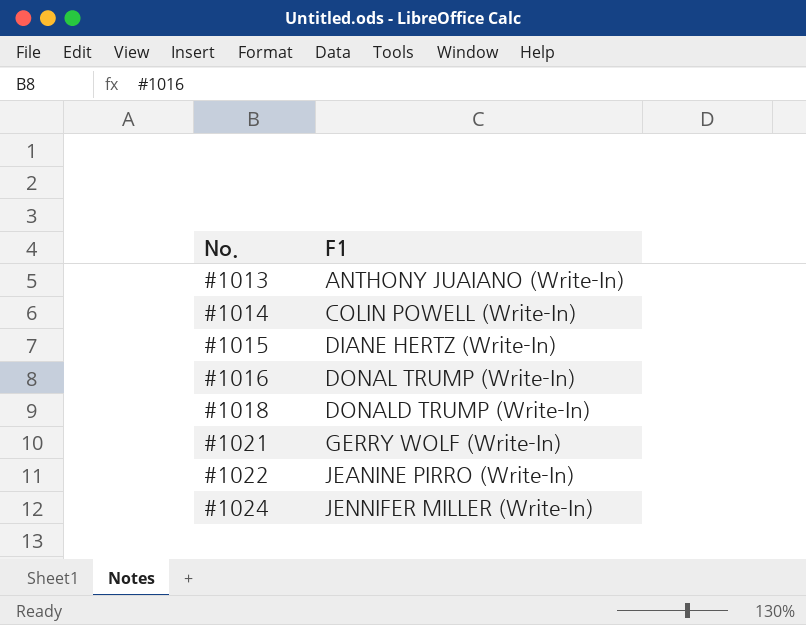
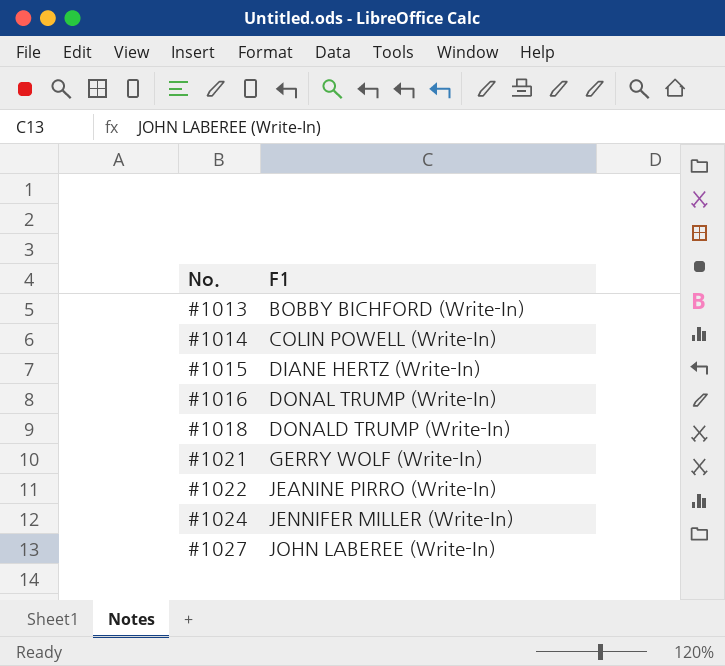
#1013 | F1: ANTHONY JUAIANO (Write-In) -> BOBBY BICHFORD (Write-In)
row #1027: none -> JOHN LABEREE (Write-In)

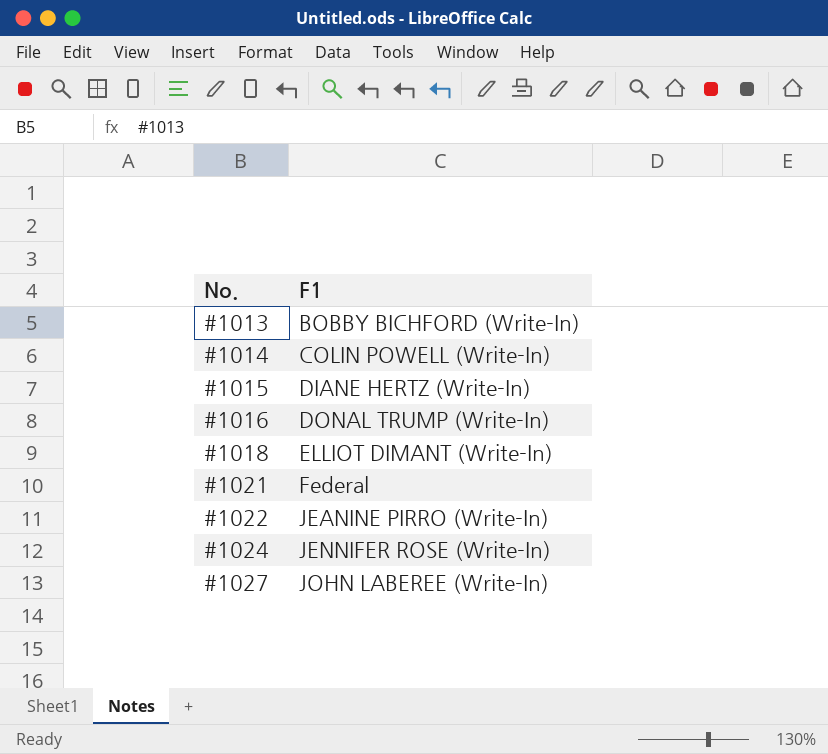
#1018 | F1: DONALD TRUMP (Write-In) -> ELLIOT DIMANT (Write-In)
#1021 | F1: GERRY WOLF (Write-In) -> Federal
#1024 | F1: JENNIFER MILLER (Write-In) -> JENNIFER ROSE (Write-In)

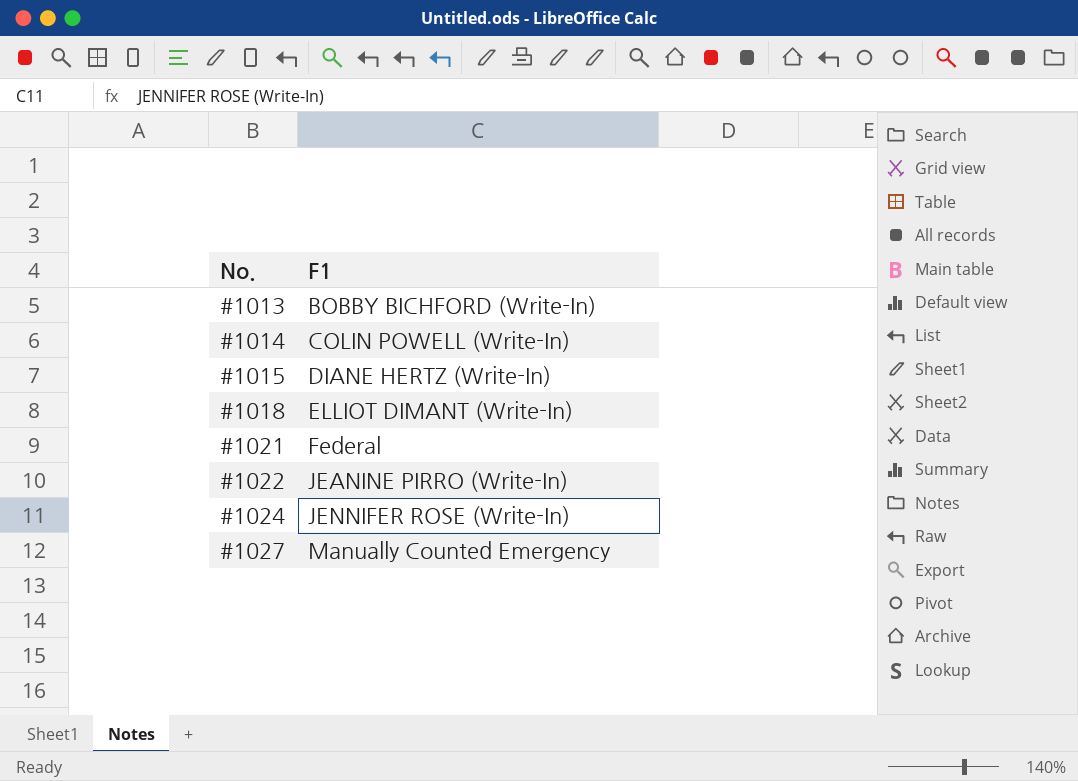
row #1016: DONAL TRUMP (Write-In) -> none
#1027 | F1: JOHN LABEREE (Write-In) -> Manually Counted Emergency

